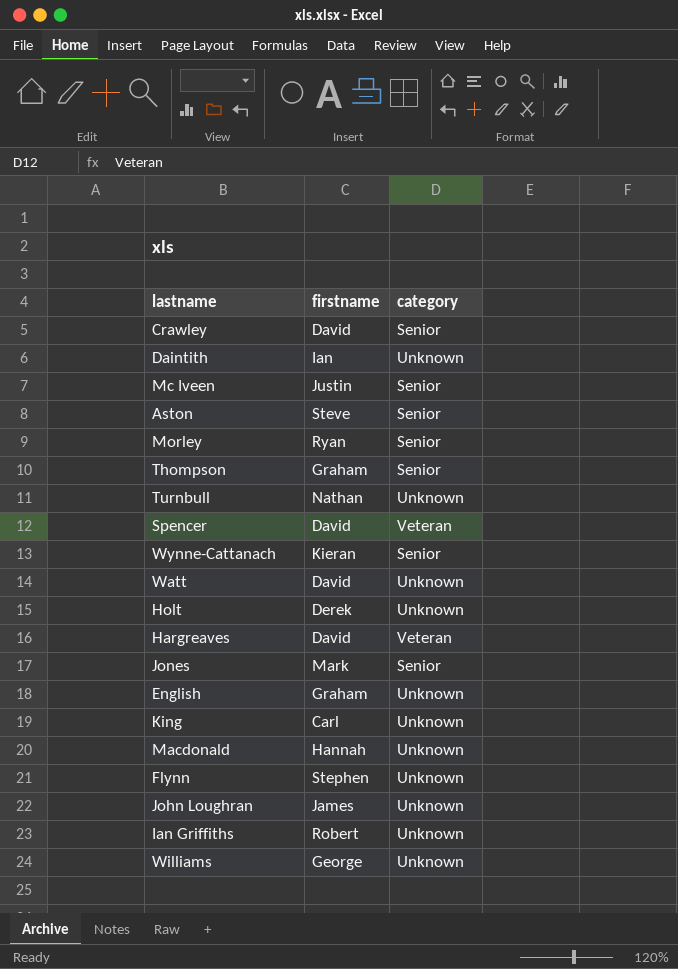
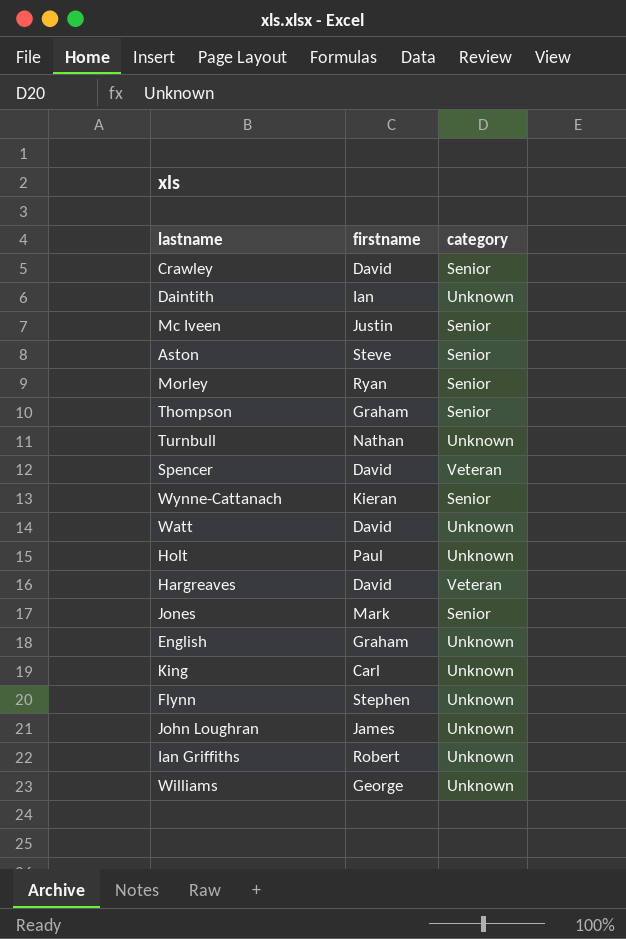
row Macdonald: Hannah | Unknown -> none
Holt | firstname: Derek -> Paul

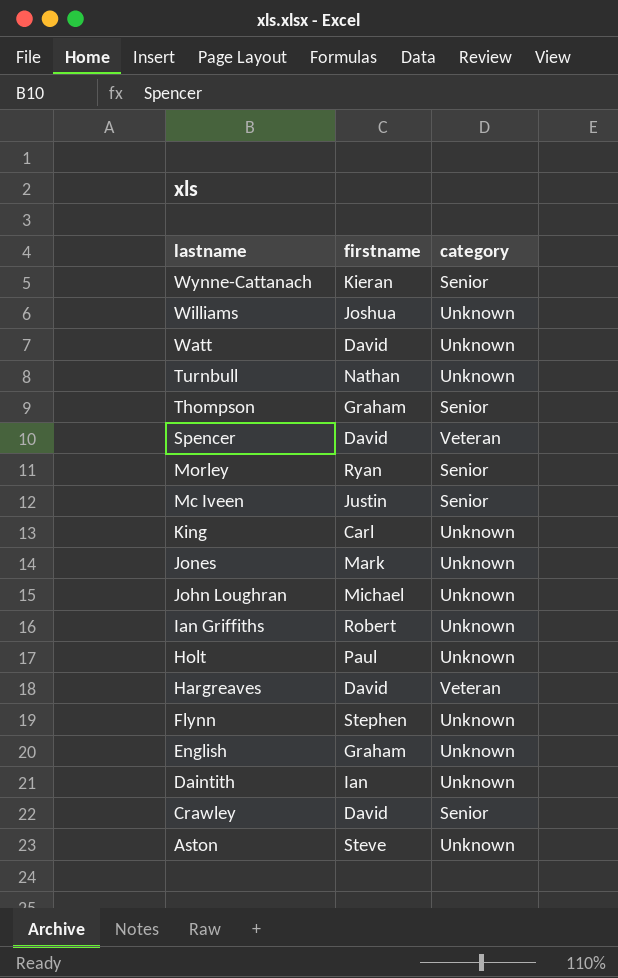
row order: none -> lastname descending
Williams | firstname: George -> Joshua
Jones | category: Senior -> Unknown
John Loughran | firstname: James -> Michael
Aston | category: Senior -> Unknown

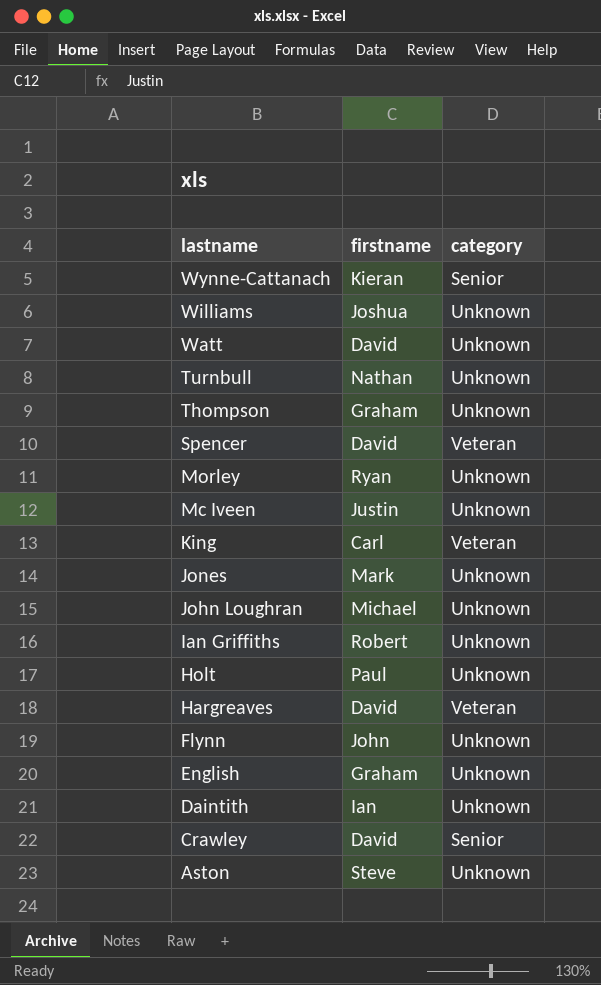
Thompson | category: Senior -> Unknown
Morley | category: Senior -> Unknown
Mc Iveen | category: Senior -> Unknown
King | category: Unknown -> Veteran
Flynn | firstname: Stephen -> John

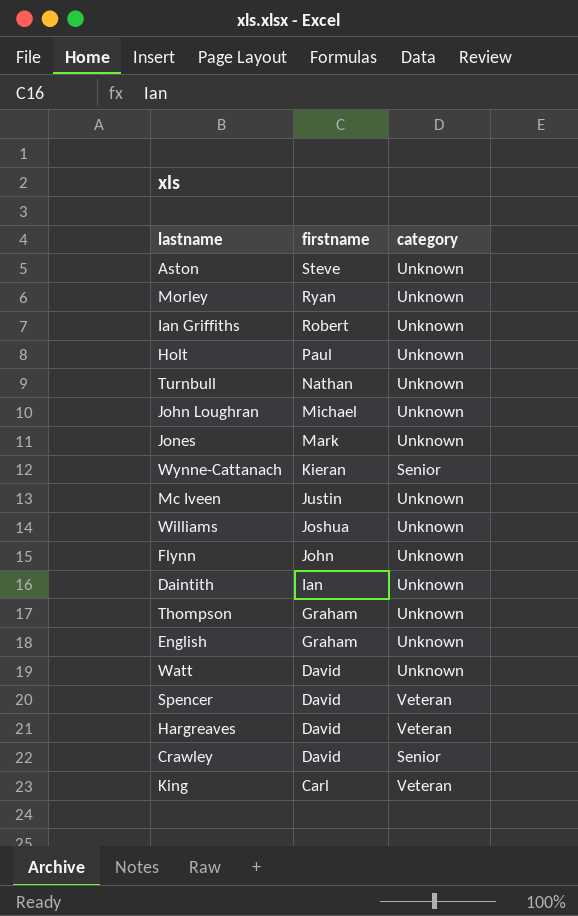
row order: lastname descending -> firstname descending

